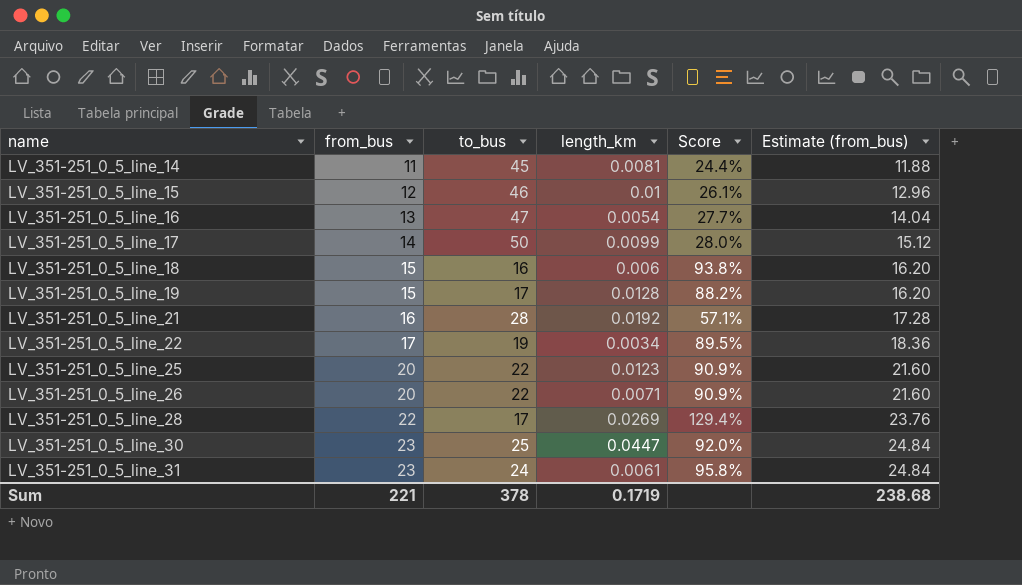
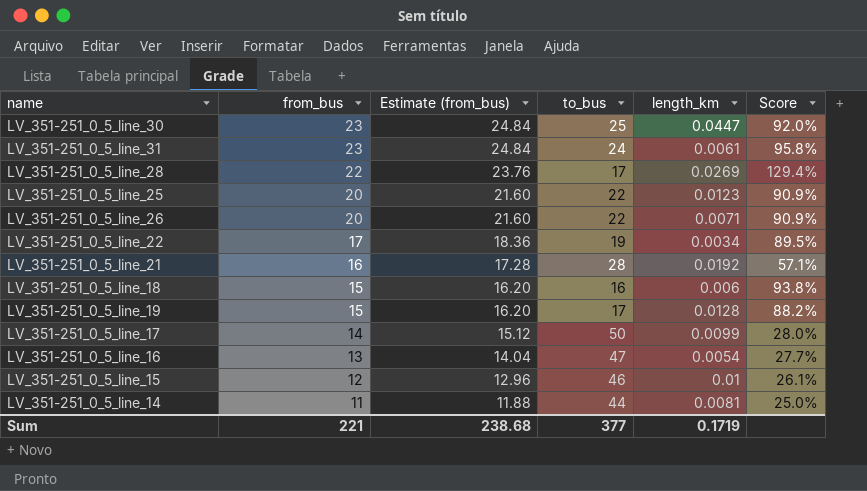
row order: name ascending -> from_bus descending
column Estimate (from_bus) | position: 6 -> 3
LV_351-251_0_5_line_14 | to_bus: 45 -> 44
LV_351-251_0_5_line_14 | Score: 24.4% -> 25.0%
Sum | to_bus: 378 -> 377

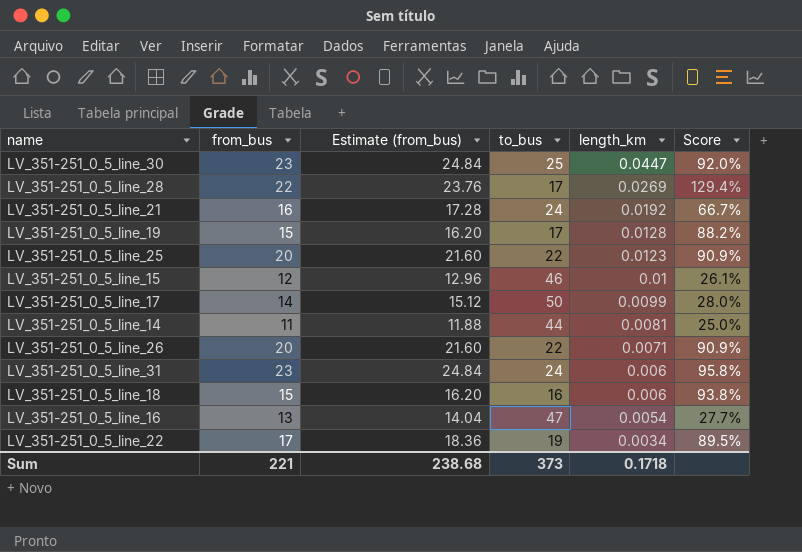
row order: from_bus descending -> length_km descending
LV_351-251_0_5_line_21 | to_bus: 28 -> 24
LV_351-251_0_5_line_21 | Score: 57.1% -> 66.7%
LV_351-251_0_5_line_31 | length_km: 0.0061 -> 0.006
Sum | to_bus: 377 -> 373
Sum | length_km: 0.1719 -> 0.1718

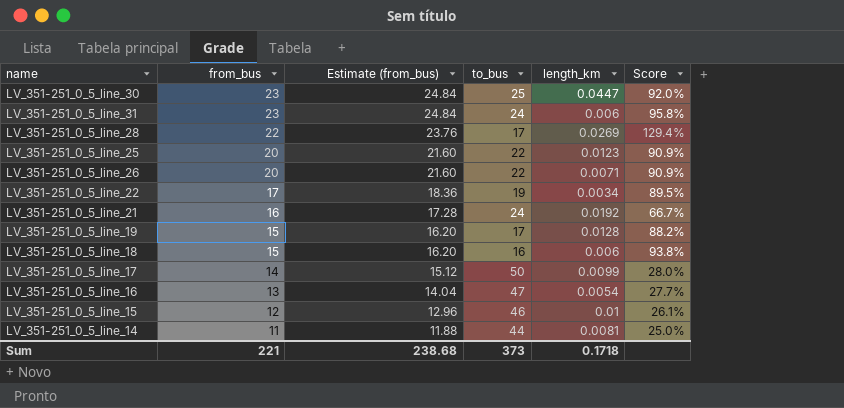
row order: length_km descending -> from_bus descending

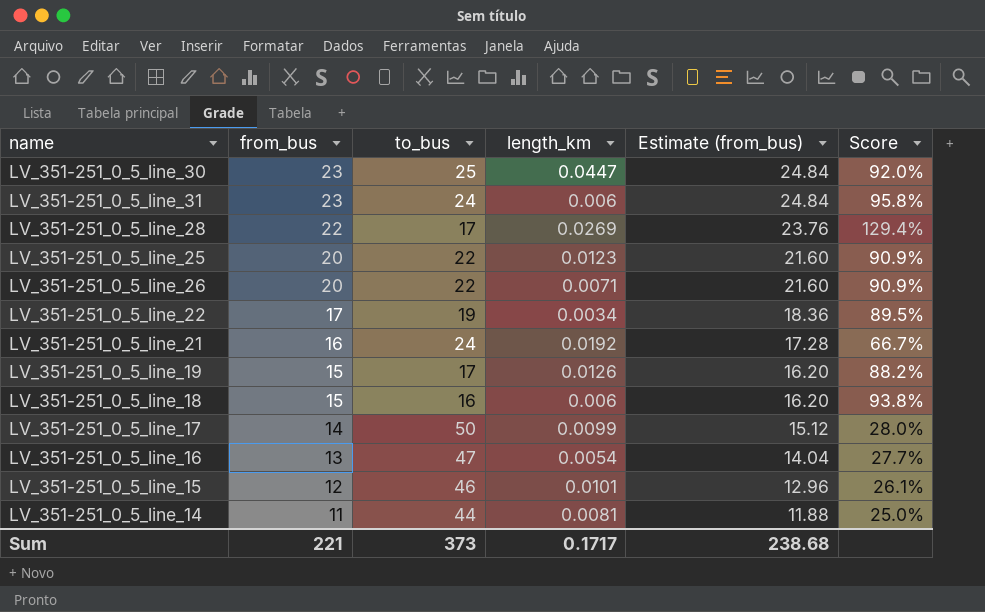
column Estimate (from_bus) | position: 3 -> 5
LV_351-251_0_5_line_19 | length_km: 0.0128 -> 0.0126
LV_351-251_0_5_line_15 | length_km: 0.01 -> 0.0101
Sum | length_km: 0.1718 -> 0.1717

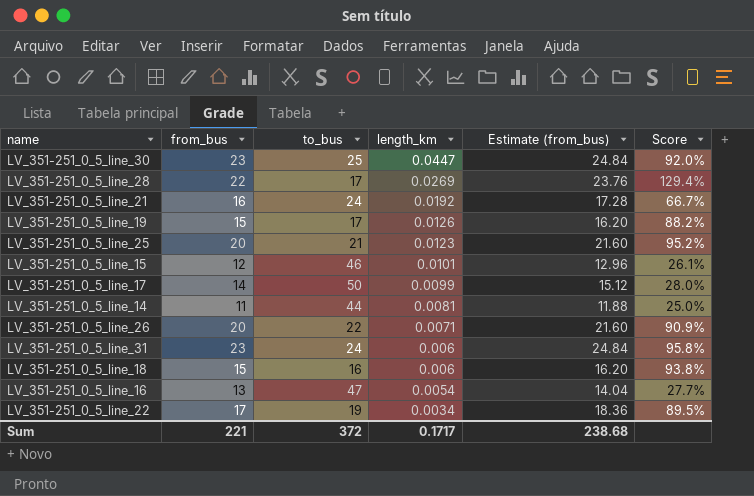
row order: from_bus descending -> length_km descending
LV_351-251_0_5_line_25 | to_bus: 22 -> 21
LV_351-251_0_5_line_25 | Score: 90.9% -> 95.2%
Sum | to_bus: 373 -> 372

